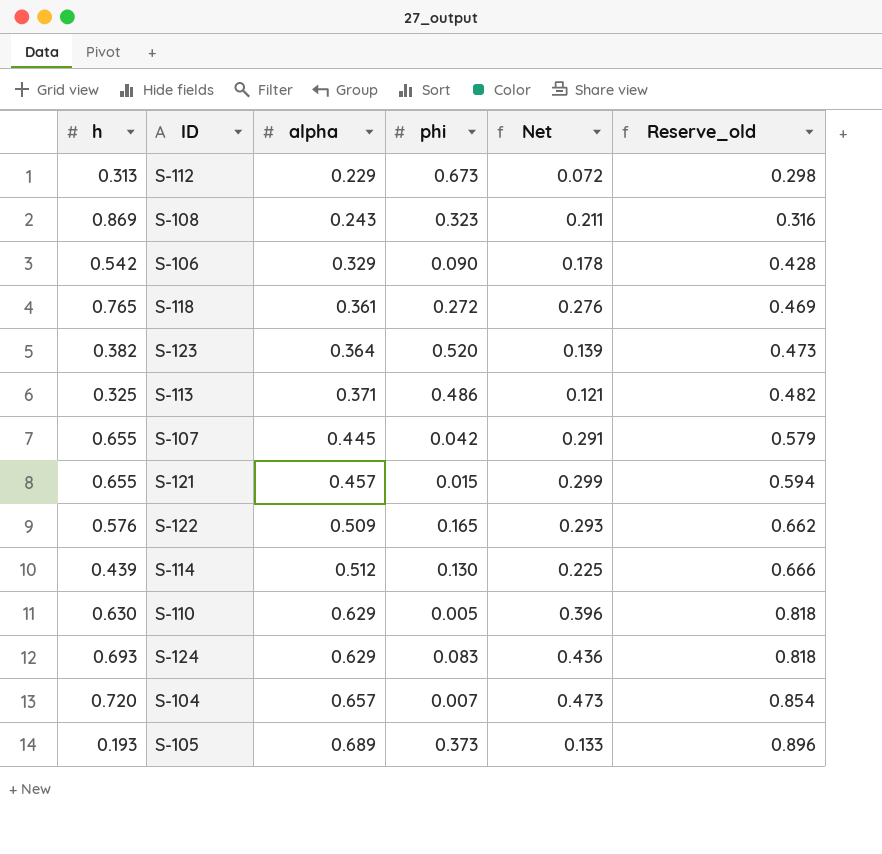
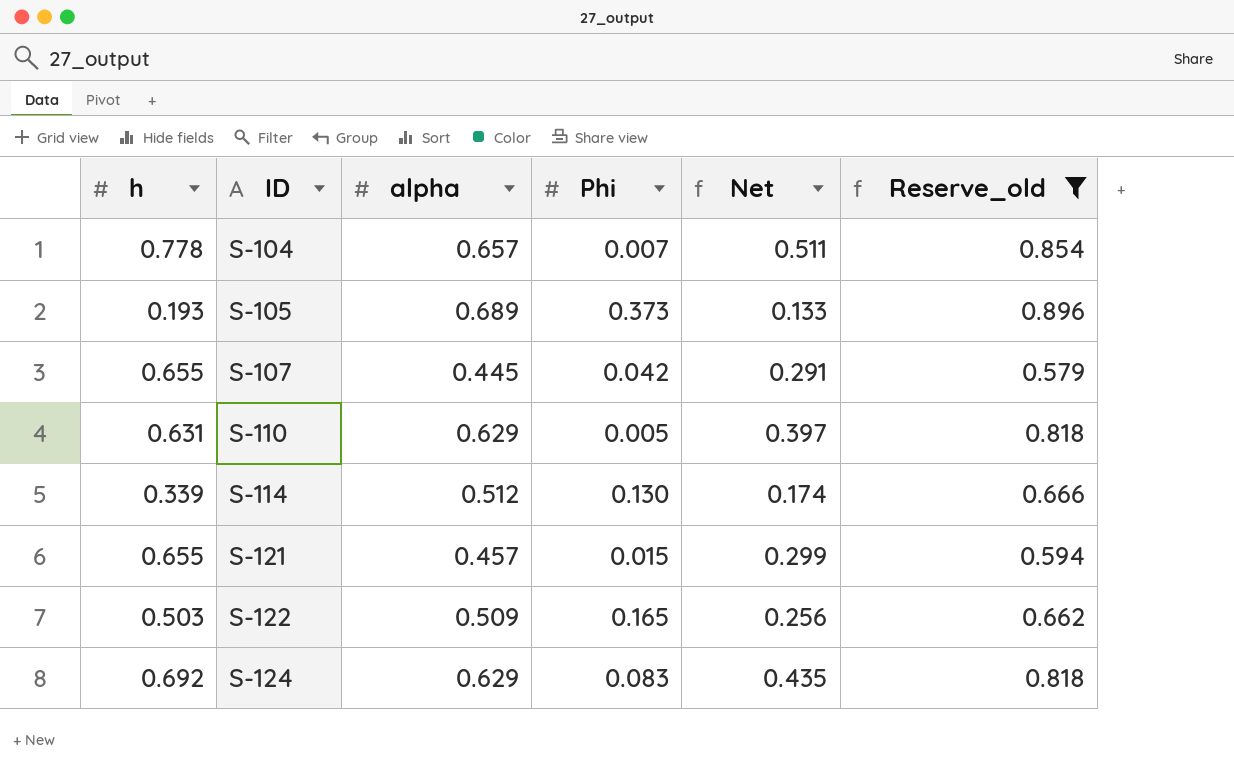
filter: none -> Reserve_old >= 0.579
row order: alpha ascending -> ID ascending
column name: phi -> Phi
S-104 | h: 0.720 -> 0.778
S-104 | Net: 0.473 -> 0.511
S-110 | h: 0.630 -> 0.631
S-110 | Net: 0.396 -> 0.397
S-114 | h: 0.439 -> 0.339
S-114 | Net: 0.225 -> 0.174
S-122 | h: 0.576 -> 0.503
S-122 | Net: 0.293 -> 0.256
S-124 | h: 0.693 -> 0.692
S-124 | Net: 0.436 -> 0.435

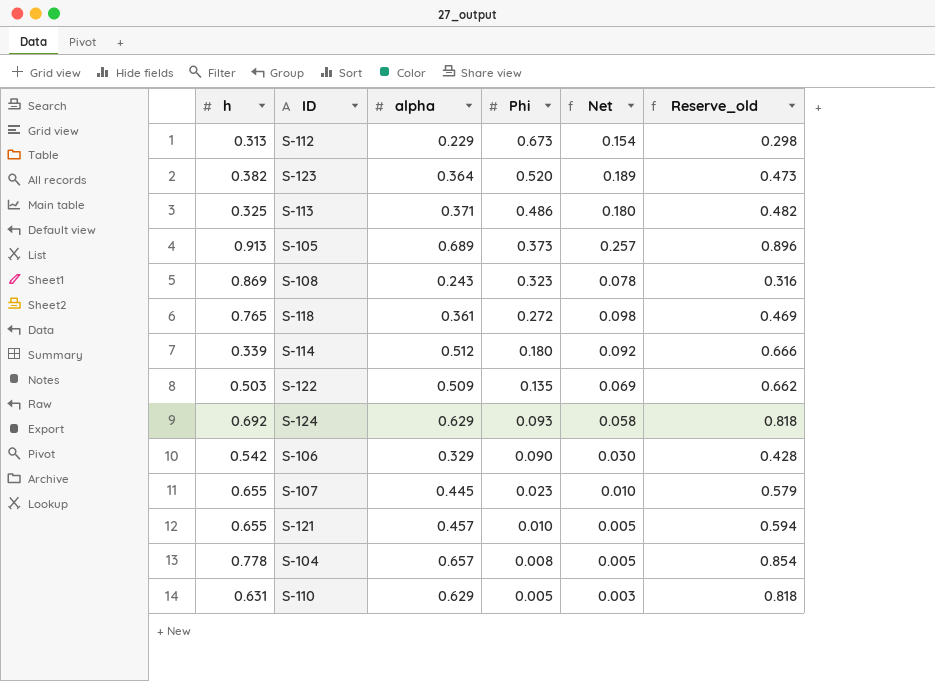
filter: Reserve_old >= 0.579 -> none
row order: ID ascending -> Phi descending
column Net | formula: [h] * [alpha] -> [alpha] * [Phi]
S-105 | h: 0.193 -> 0.913
S-114 | Phi: 0.130 -> 0.180
S-122 | Phi: 0.165 -> 0.135
S-124 | Phi: 0.083 -> 0.093
S-107 | Phi: 0.042 -> 0.023
S-121 | Phi: 0.015 -> 0.010
S-104 | Phi: 0.007 -> 0.008

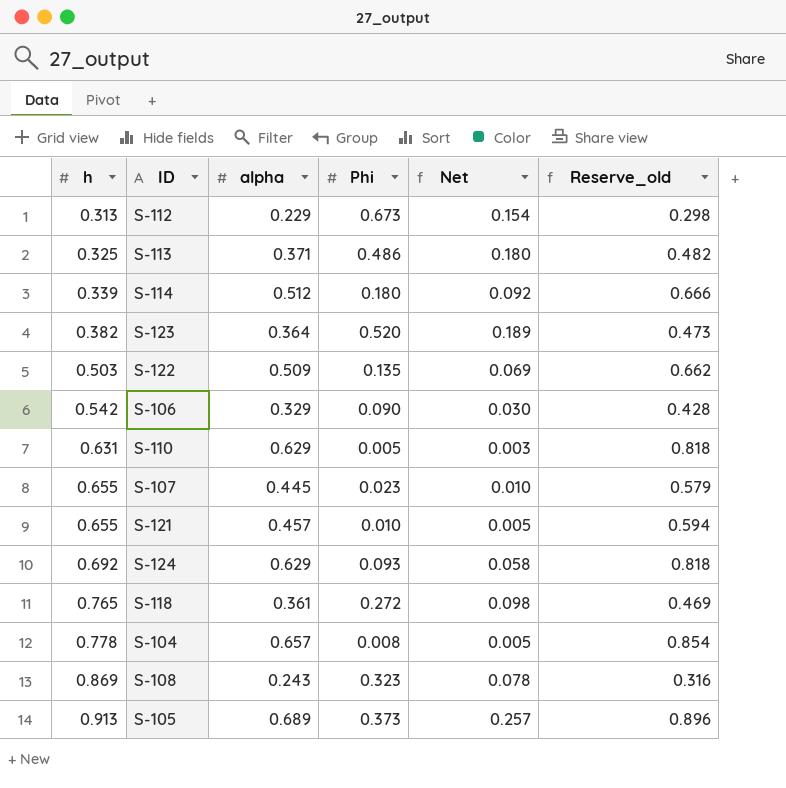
row order: Phi descending -> h ascending

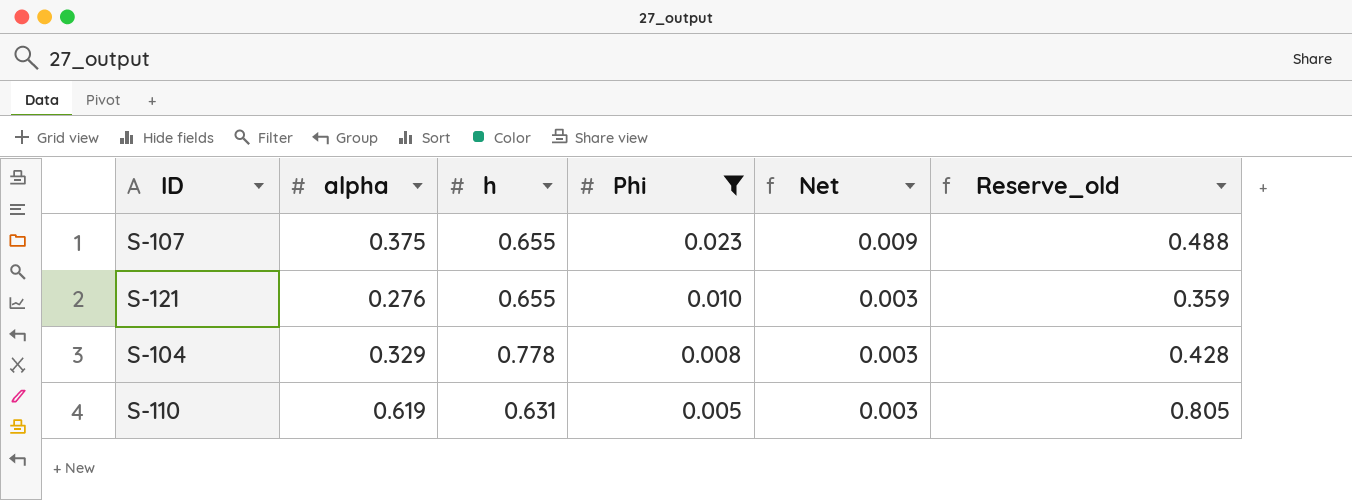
filter: none -> Phi <= 0.023
row order: h ascending -> Phi descending
column h | position: 1 -> 3
S-107 | alpha: 0.445 -> 0.375
S-107 | Net: 0.010 -> 0.009
S-107 | Reserve_old: 0.579 -> 0.488
S-121 | alpha: 0.457 -> 0.276
S-121 | Net: 0.005 -> 0.003
S-121 | Reserve_old: 0.594 -> 0.359
S-104 | alpha: 0.657 -> 0.329
S-104 | Net: 0.005 -> 0.003
S-104 | Reserve_old: 0.854 -> 0.428
S-110 | alpha: 0.629 -> 0.619
S-110 | Reserve_old: 0.818 -> 0.805

